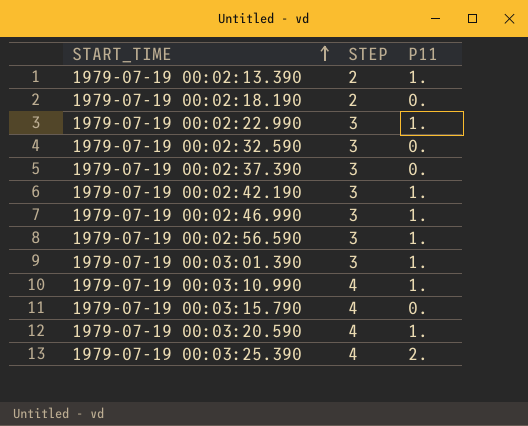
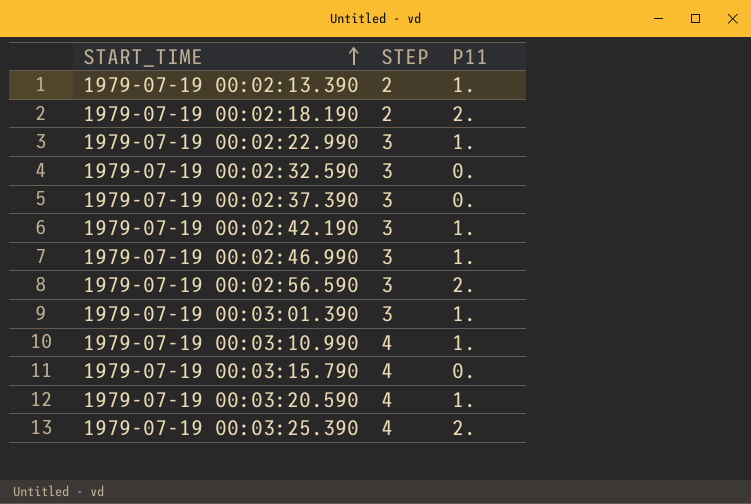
1979-07-19 00:02:18.190 | P11: 0. -> 2.
1979-07-19 00:02:56.590 | P11: 1. -> 2.

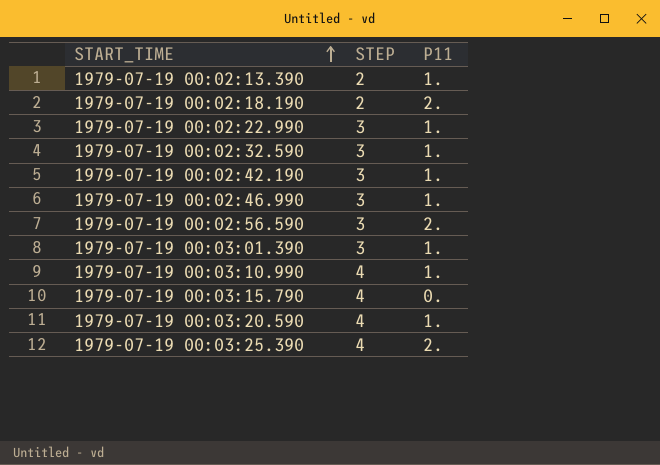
row 1979-07-19 00:02:37.390: 3 | 0. -> none
1979-07-19 00:02:32.590 | P11: 0. -> 1.

